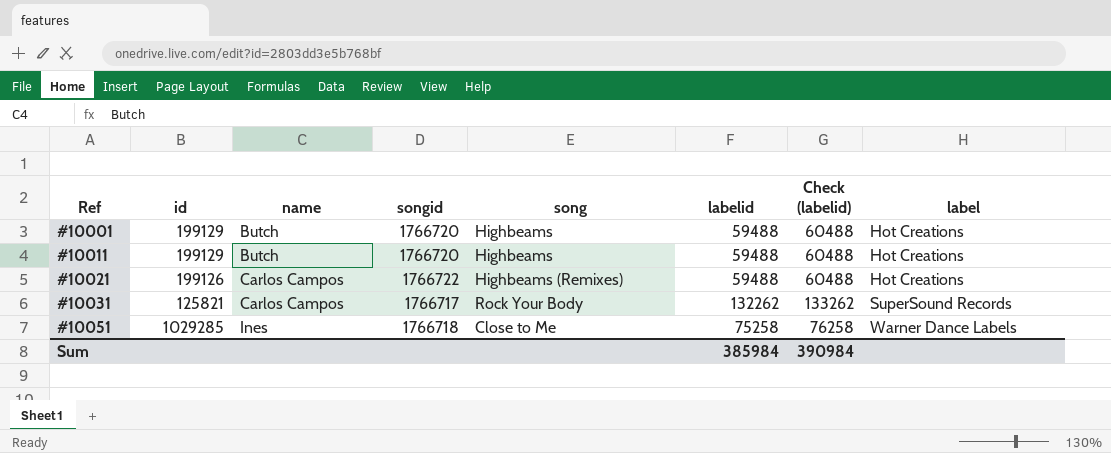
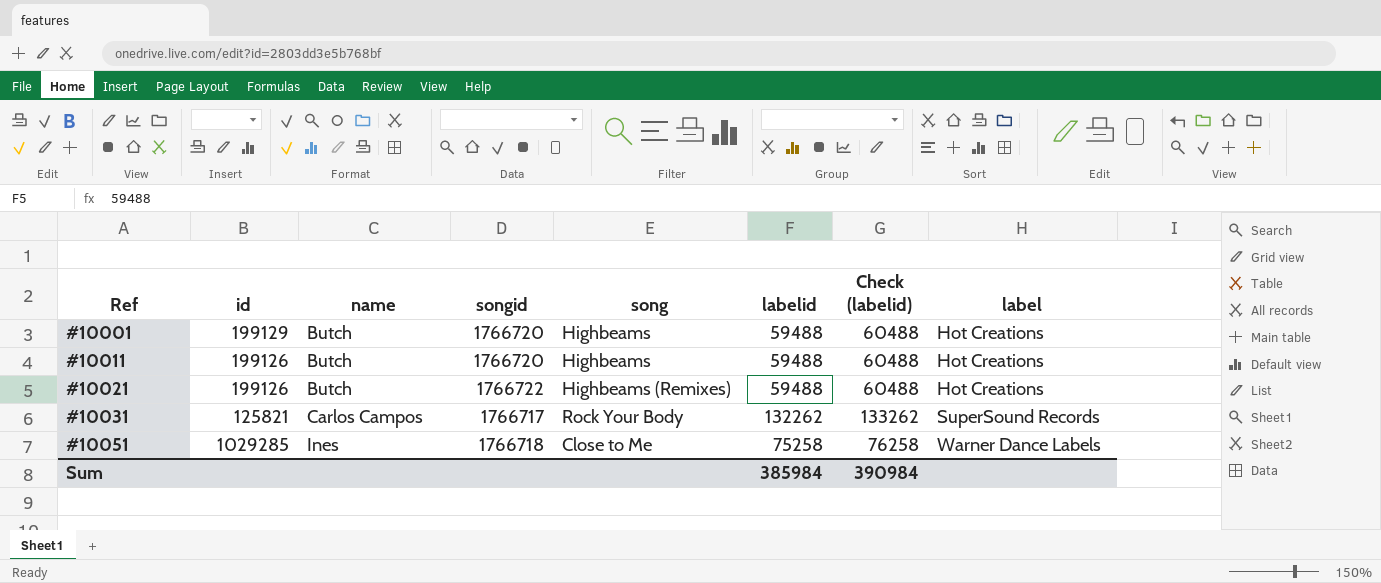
#10011 | id: 199129 -> 199126
#10021 | name: Carlos Campos -> Butch

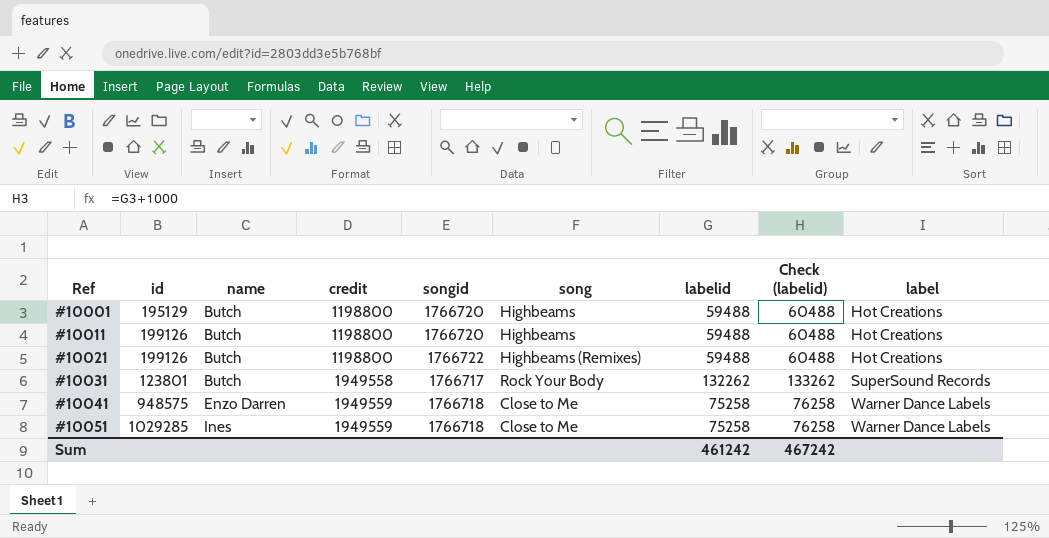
column credit | position: none -> 4
#10001 | id: 199129 -> 195129
#10031 | id: 125821 -> 123801
#10031 | name: Carlos Campos -> Butch
row #10041: none -> 948575 | Enzo Darren | 1949559 | 1766718 | Close to Me | 75258 | 76258 | Warner Dance Labels
Sum | labelid: 385984 -> 461242
Sum | Check (labelid): 390984 -> 467242

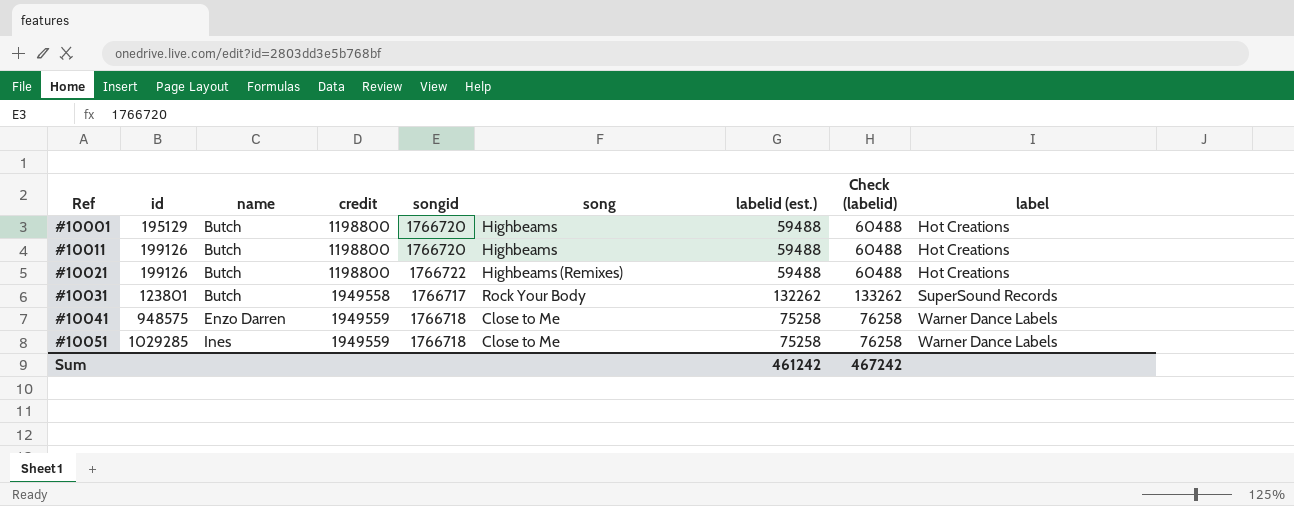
column name: labelid -> labelid (est.)

